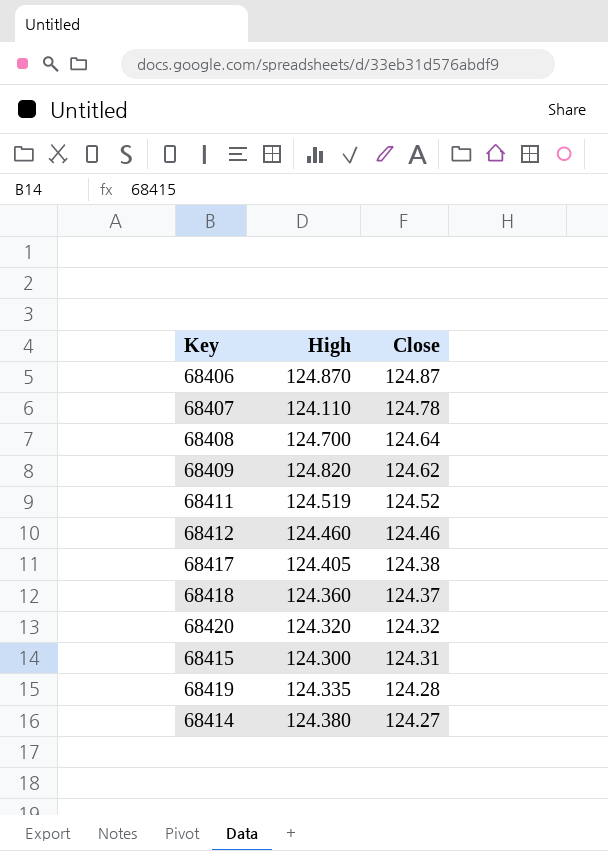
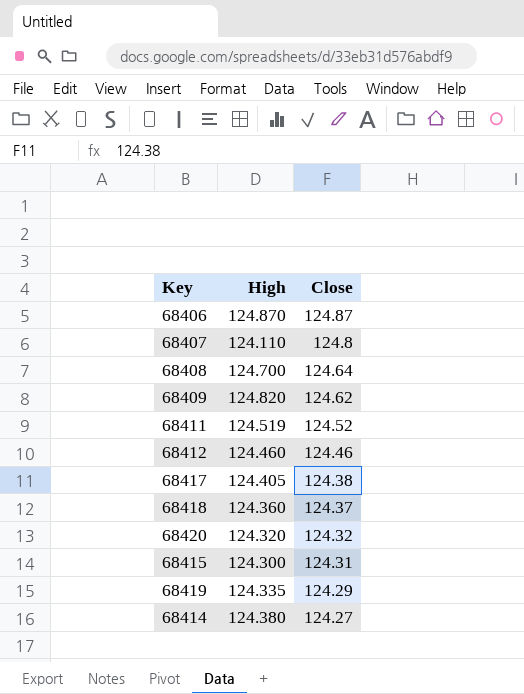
68407 | Close: 124.78 -> 124.8
68419 | Close: 124.28 -> 124.29

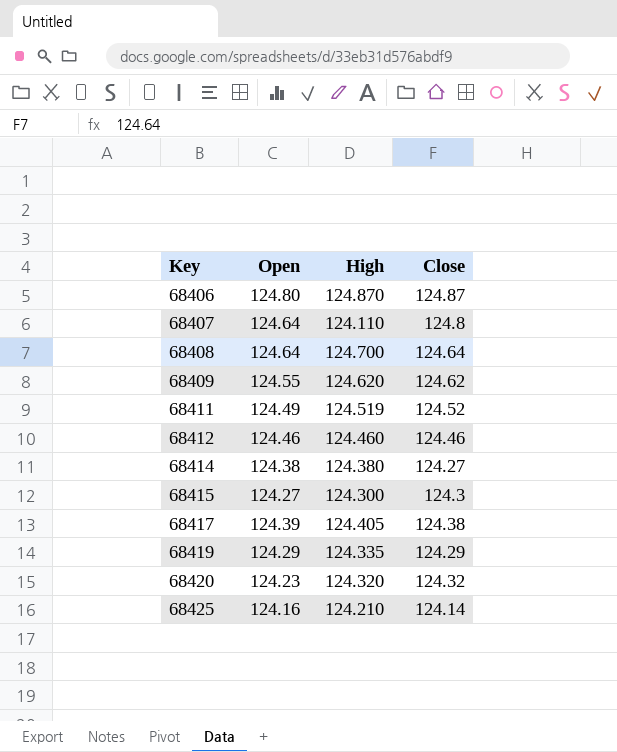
row order: Close descending -> Key ascending
column Open | position: none -> 2
row 68418: 124.360 | 124.37 -> none
68409 | High: 124.820 -> 124.620
68415 | Close: 124.31 -> 124.3
row 68425: none -> 124.16 | 124.210 | 124.14

